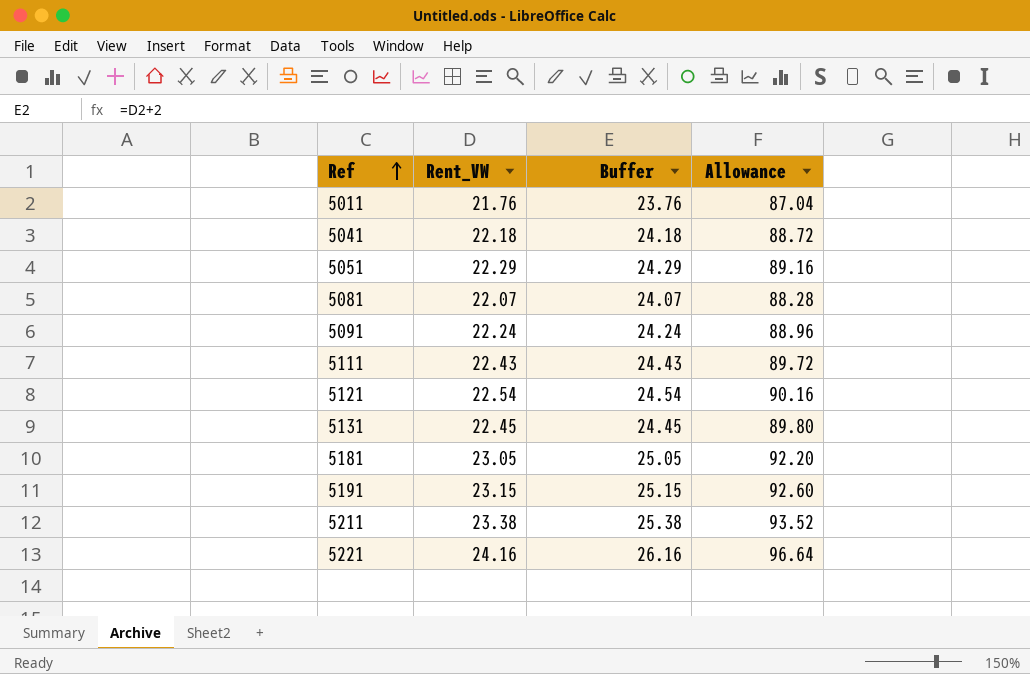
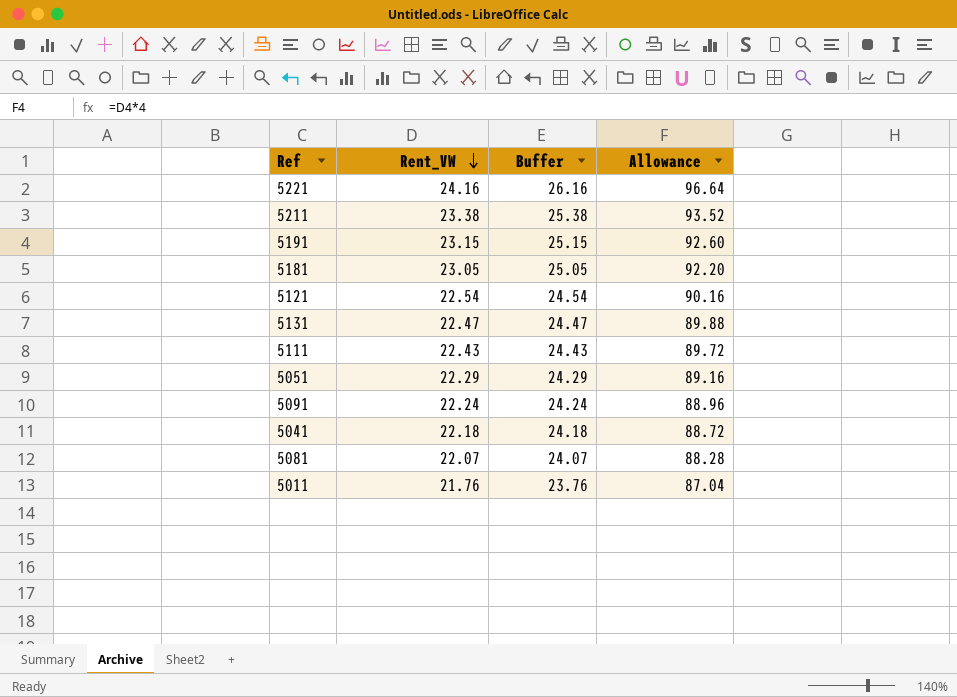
row order: Ref ascending -> Rent_VW descending
5131 | Rent_VW: 22.45 -> 22.47
5131 | Buffer: 24.45 -> 24.47
5131 | Allowance: 89.80 -> 89.88

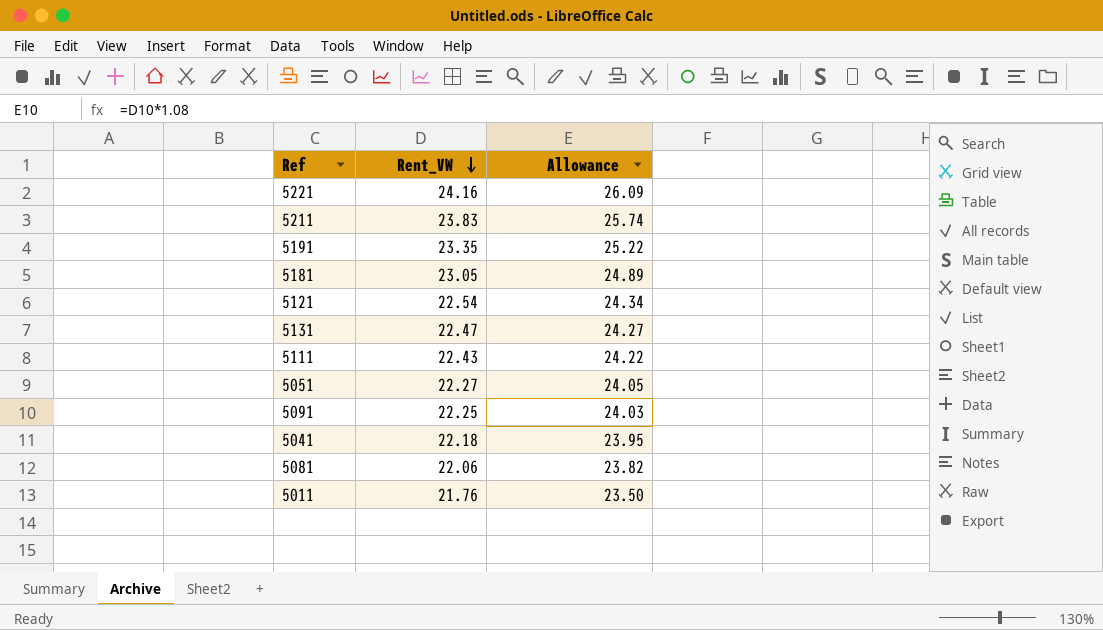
column Buffer | formula: [Rent_VW] + 2 -> none
column Allowance | formula: [Rent_VW] * 4 -> [Rent_VW] * 1.08
5211 | Rent_VW: 23.38 -> 23.83
5191 | Rent_VW: 23.15 -> 23.35
5051 | Rent_VW: 22.29 -> 22.27
5091 | Rent_VW: 22.24 -> 22.25
5081 | Rent_VW: 22.07 -> 22.06

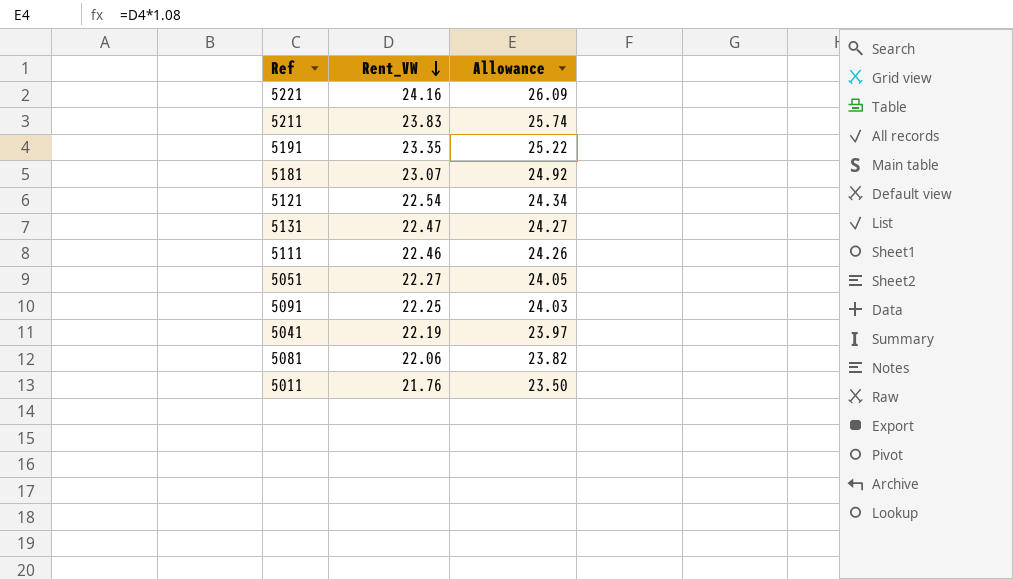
5181 | Rent_VW: 23.05 -> 23.07
5181 | Allowance: 24.89 -> 24.92
5111 | Rent_VW: 22.43 -> 22.46
5111 | Allowance: 24.22 -> 24.26
5041 | Rent_VW: 22.18 -> 22.19
5041 | Allowance: 23.95 -> 23.97

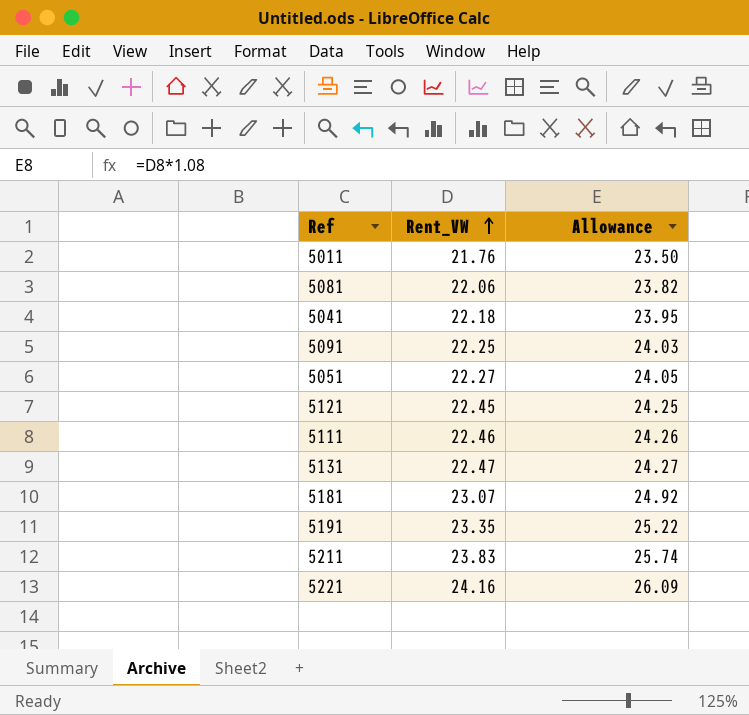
row order: Rent_VW descending -> Rent_VW ascending
5041 | Rent_VW: 22.19 -> 22.18
5041 | Allowance: 23.97 -> 23.95
5121 | Rent_VW: 22.54 -> 22.45
5121 | Allowance: 24.34 -> 24.25

